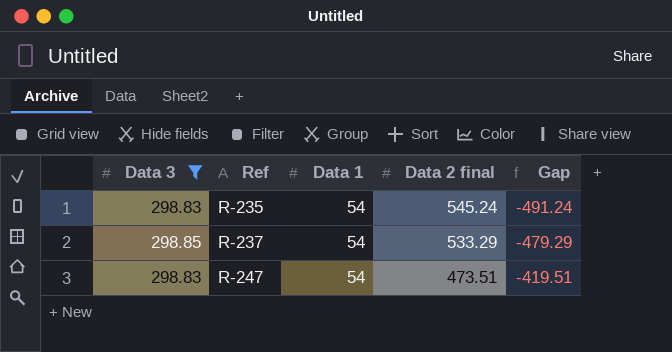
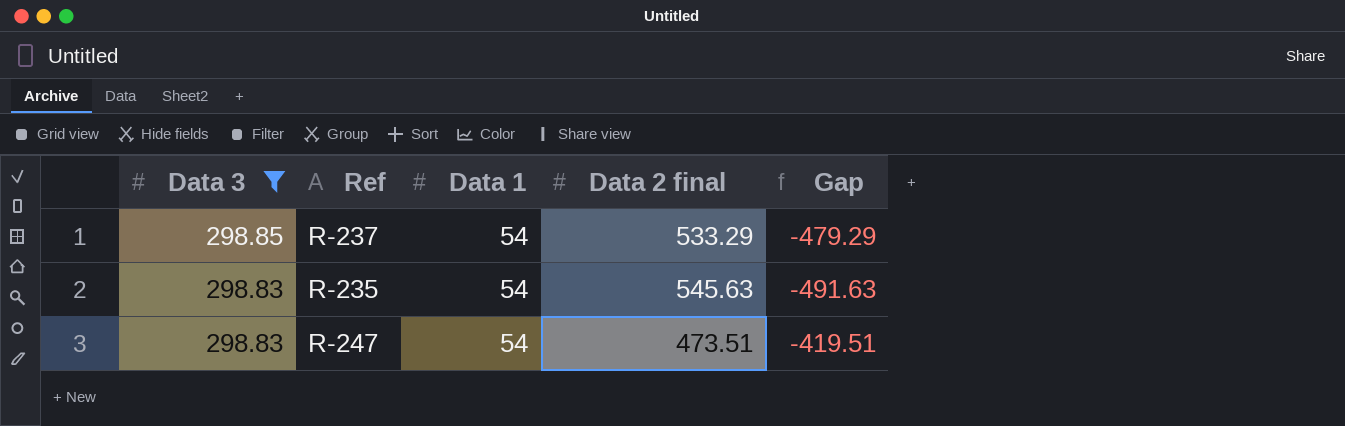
row order: Ref ascending -> Data 3 descending
R-235 | Data 2 final: 545.24 -> 545.63
R-235 | Gap: -491.24 -> -491.63

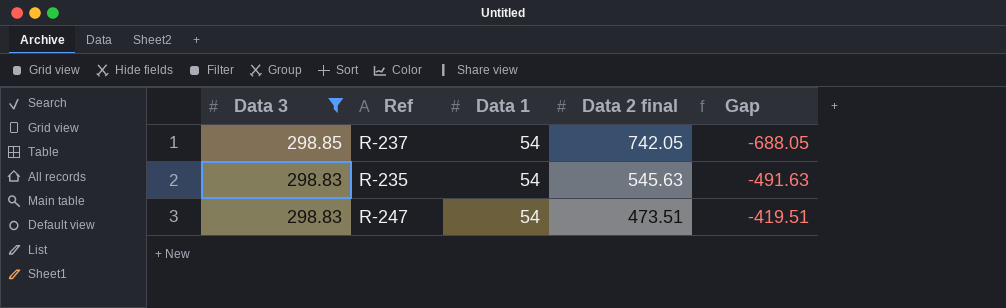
R-237 | Data 2 final: 533.29 -> 742.05
R-237 | Gap: -479.29 -> -688.05

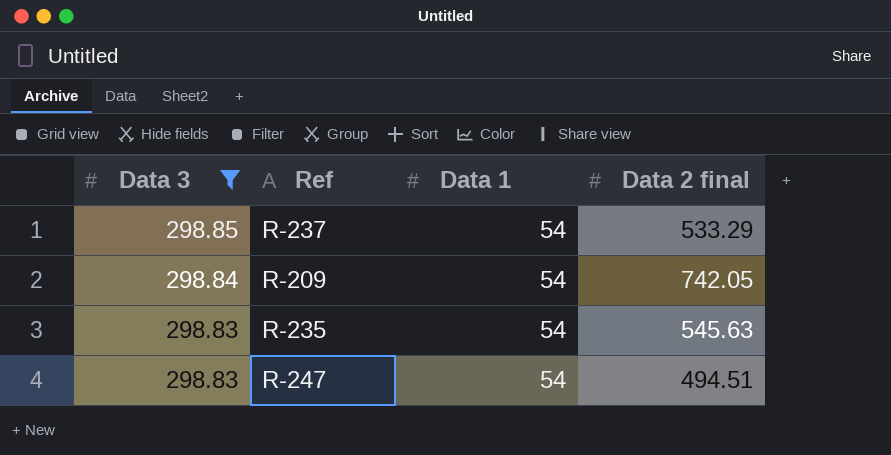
column Gap | formula: [Data 1] - [Data 2 final] -> none
R-237 | Data 2 final: 742.05 -> 533.29
row R-209: none -> 298.84 | 54 | 742.05
R-247 | Data 2 final: 473.51 -> 494.51

